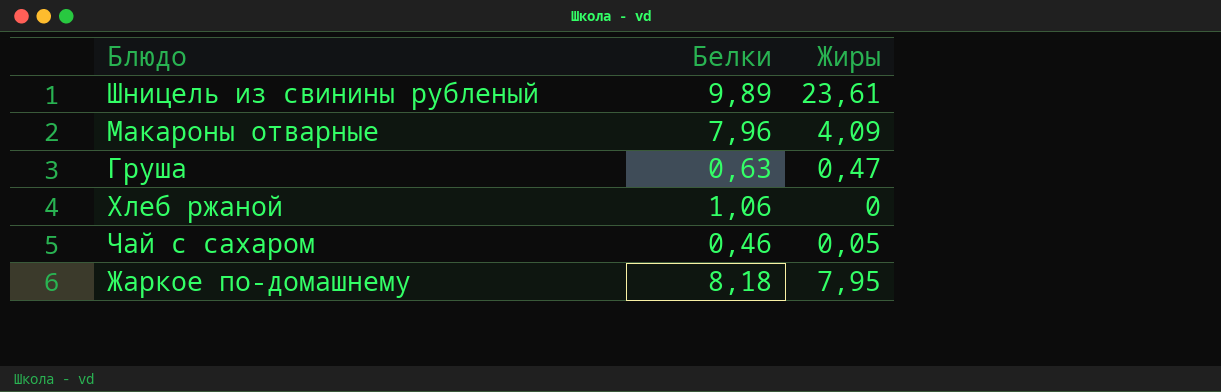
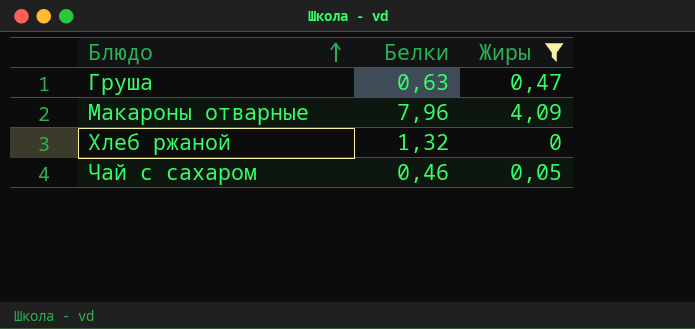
filter: none -> Жиры <= 4,09
row order: none -> Блюдо ascending
Хлеб ржаной | Белки: 1,06 -> 1,32

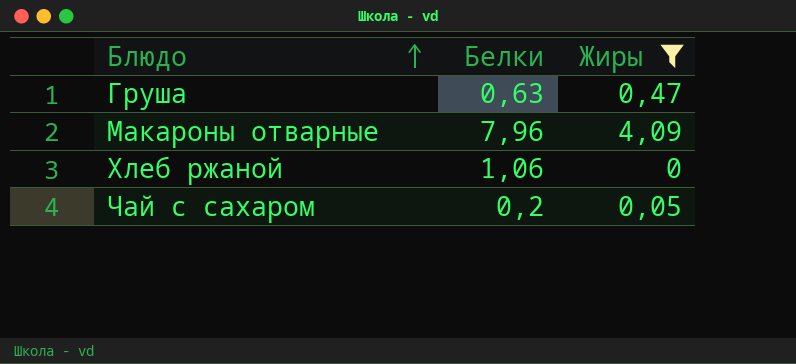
Хлеб ржаной | Белки: 1,32 -> 1,06
Чай с сахаром | Белки: 0,46 -> 0,2

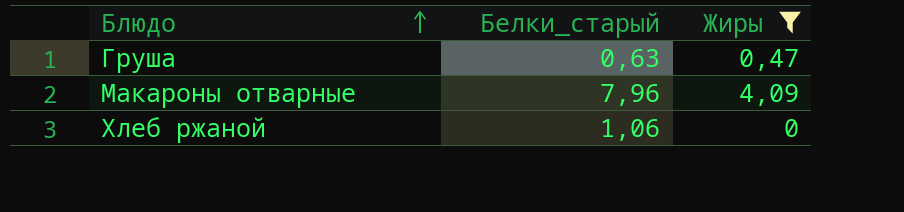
column name: Белки -> Белки_старый
row Чай с сахаром: 0,2 | 0,05 -> none

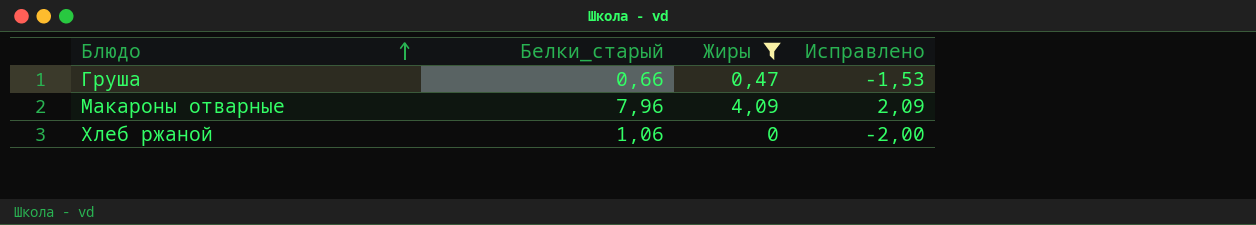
column Исправлено | formula: none -> [Жиры] - 2
Груша | Белки_старый: 0,63 -> 0,66

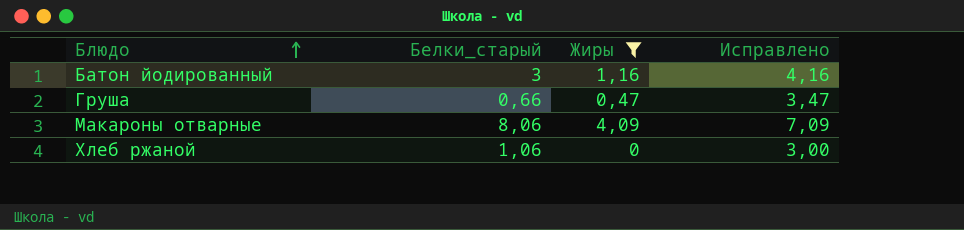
column Исправлено | formula: [Жиры] - 2 -> [Жиры] + 3
row Батон йодированный: none -> 3 | 1,16 | 4,16
Макароны отварные | Белки_старый: 7,96 -> 8,06

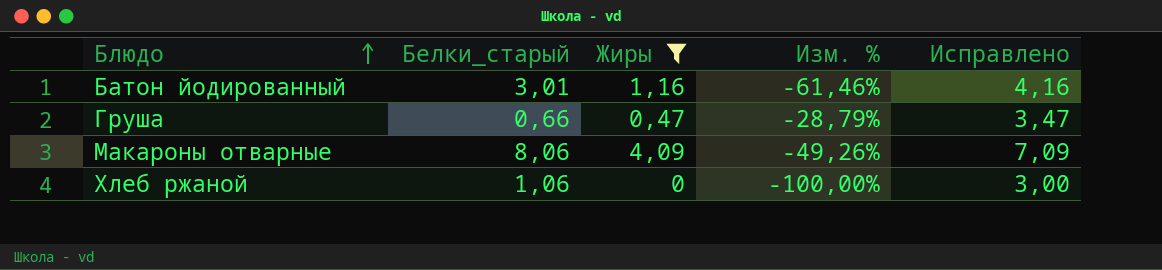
column Изм. % | formula: none -> ([Жиры] - [Белки_старый]) / [Белки_старый]
Батон йодированный | Белки_старый: 3 -> 3,01

